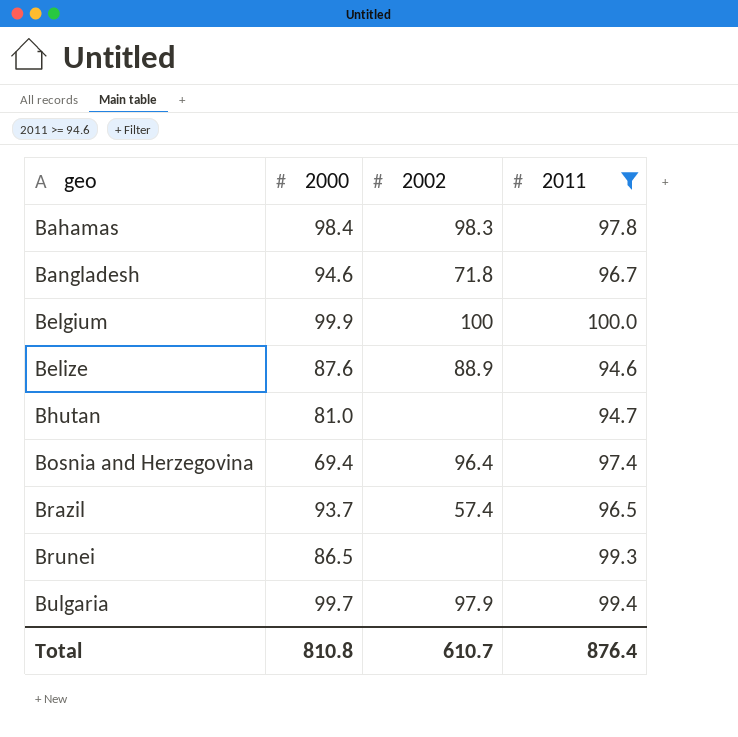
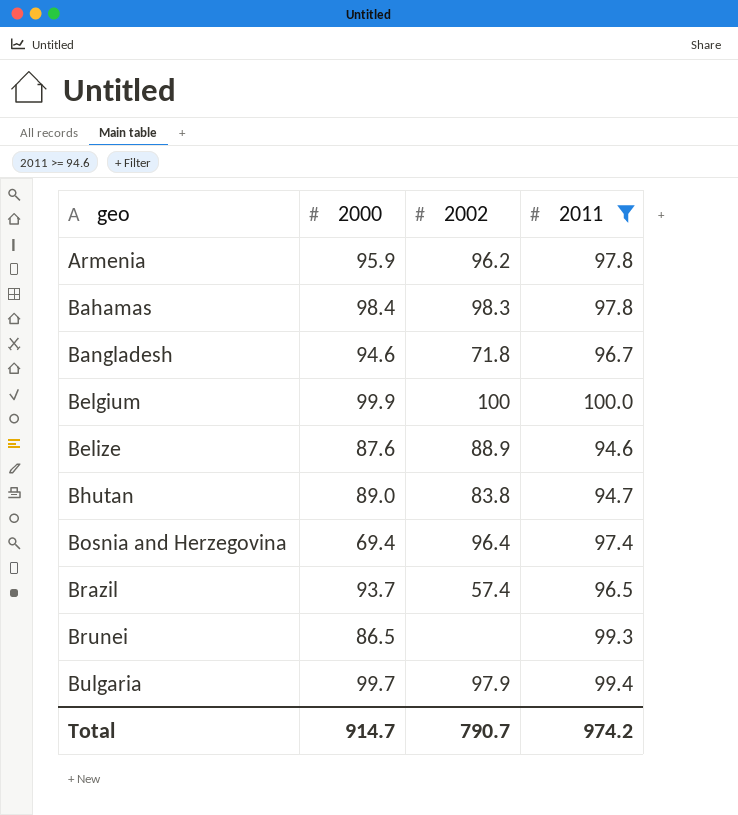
row Armenia: none -> 95.9 | 96.2 | 97.8
Bhutan | 2000: 81.0 -> 89.0
Bhutan | 2002: none -> 83.8
Total | 2000: 810.8 -> 914.7
Total | 2002: 610.7 -> 790.7
Total | 2011: 876.4 -> 974.2

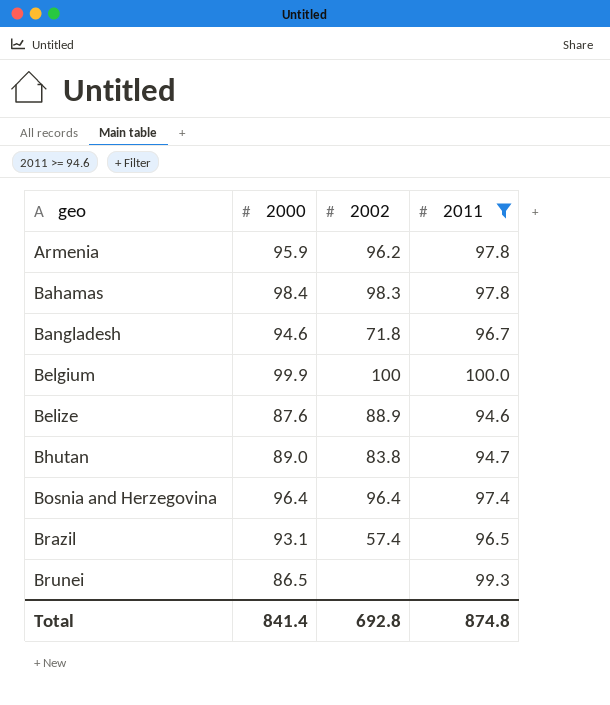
row Bulgaria: 99.7 | 97.9 | 99.4 -> none
Bosnia and Herzegovina | 2000: 69.4 -> 96.4
Brazil | 2000: 93.7 -> 93.1
Total | 2000: 914.7 -> 841.4
Total | 2002: 790.7 -> 692.8
Total | 2011: 974.2 -> 874.8

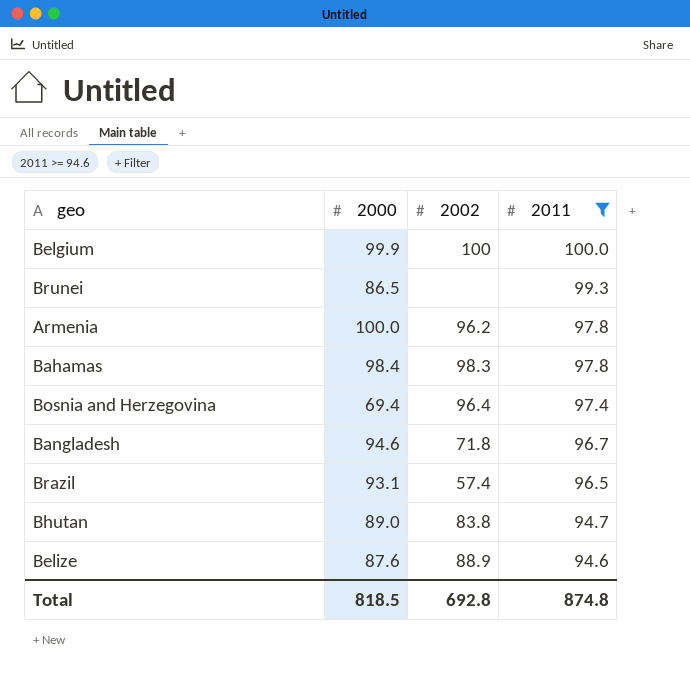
row order: geo ascending -> 2011 descending
Armenia | 2000: 95.9 -> 100.0
Bosnia and Herzegovina | 2000: 96.4 -> 69.4
Total | 2000: 841.4 -> 818.5

